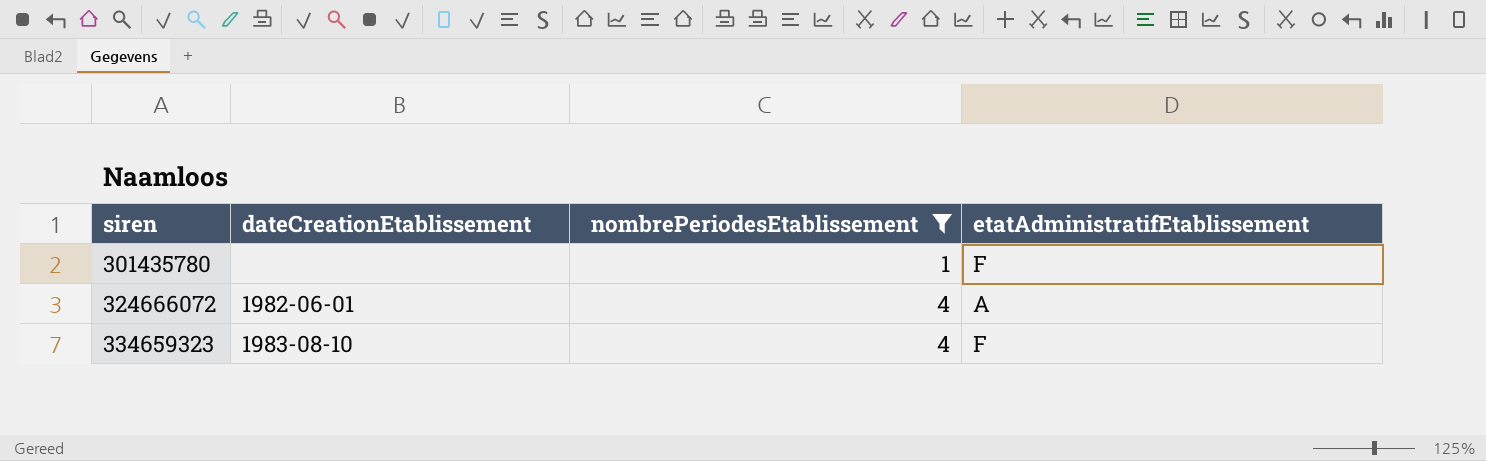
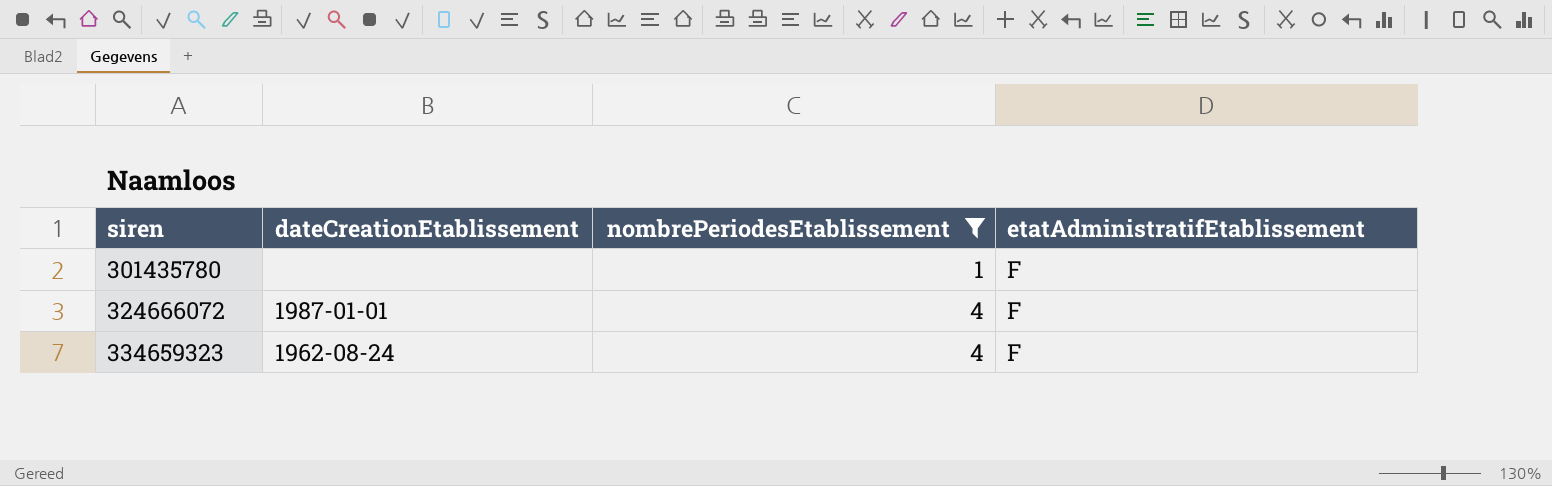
324666072 | dateCreationEtablissement: 1982-06-01 -> 1987-01-01
324666072 | etatAdministratifEtablissement: A -> F
334659323 | dateCreationEtablissement: 1983-08-10 -> 1962-08-24

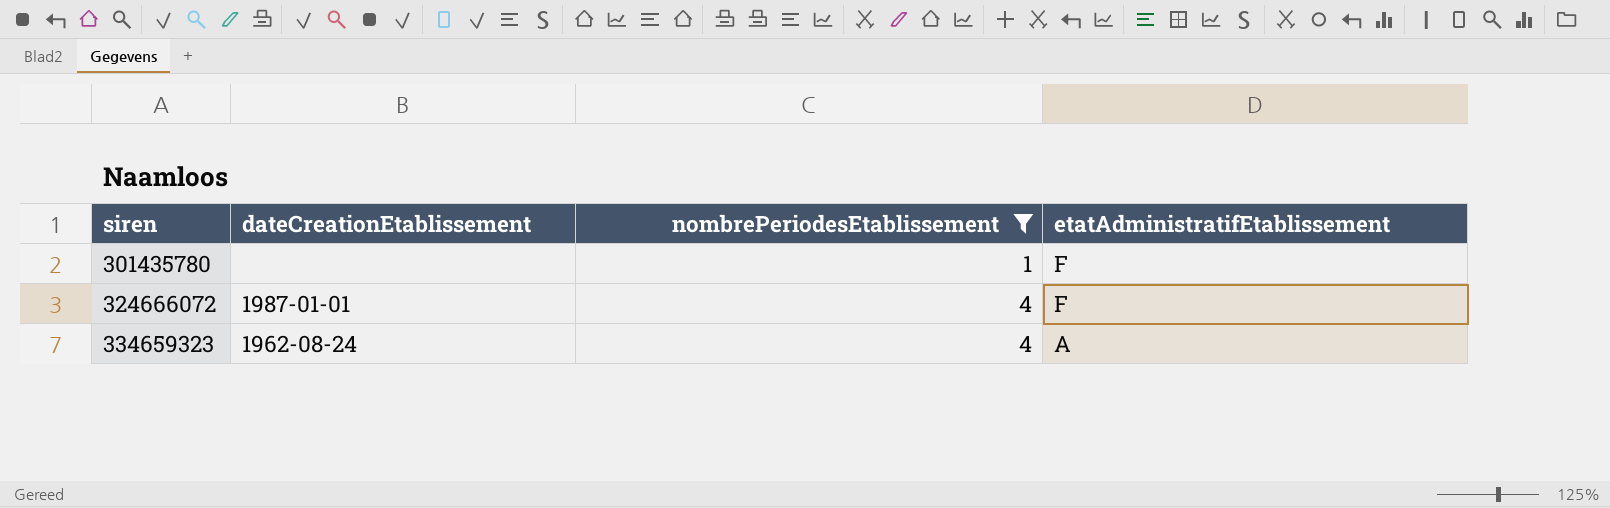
334659323 | etatAdministratifEtablissement: F -> A

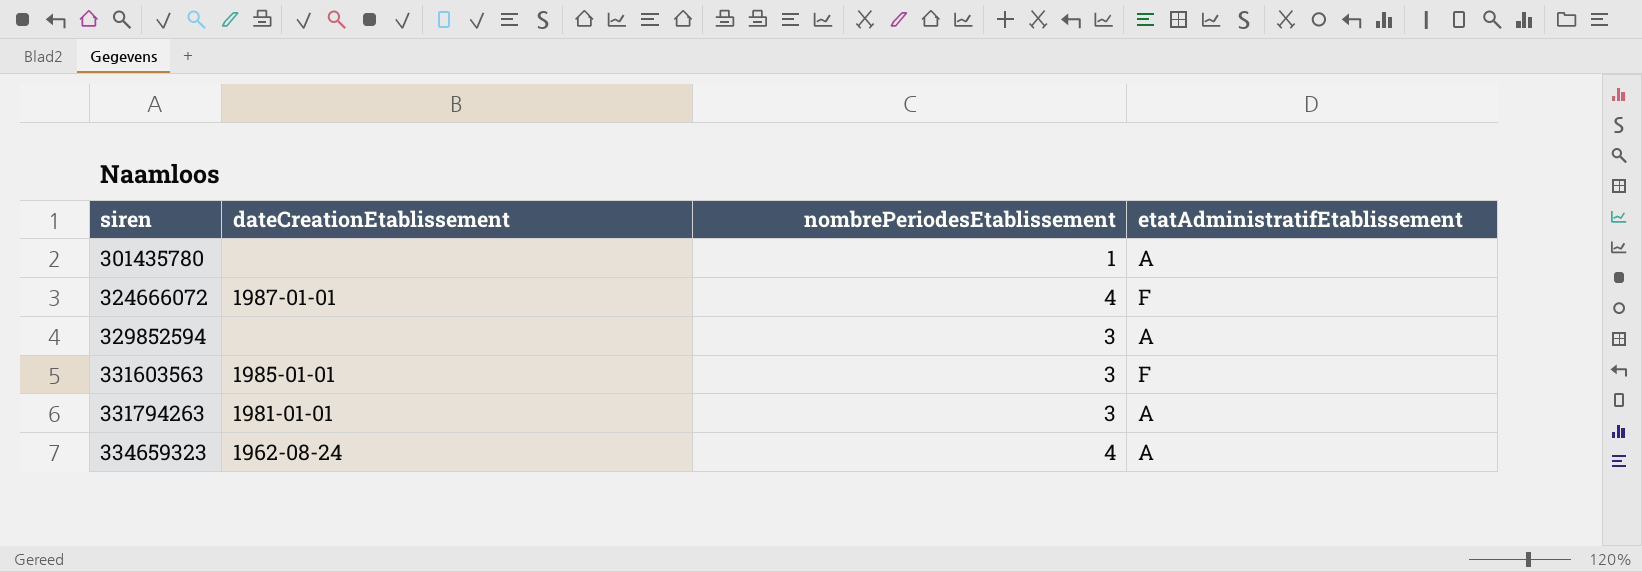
filter: nombrePeriodesEtablissement != 3 -> none
301435780 | etatAdministratifEtablissement: F -> A

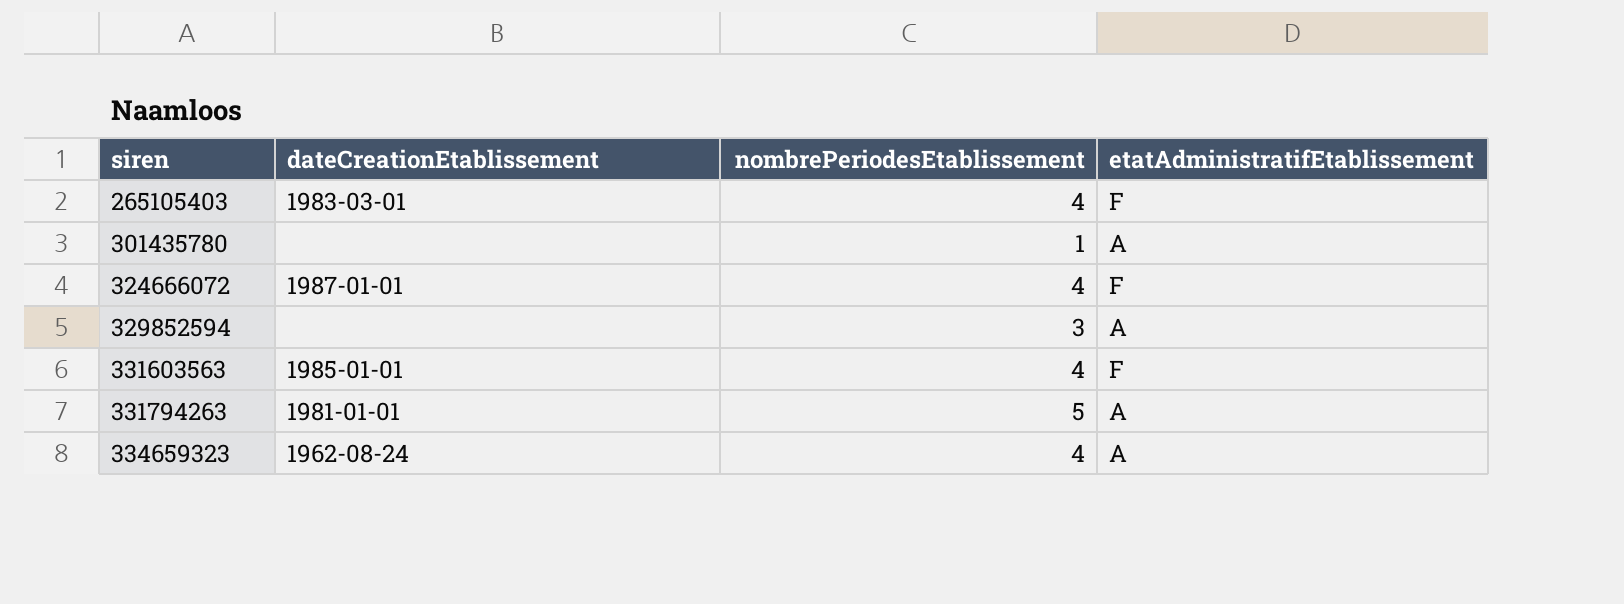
row 265105403: none -> 1983-03-01 | 4 | F
331603563 | nombrePeriodesEtablissement: 3 -> 4
331794263 | nombrePeriodesEtablissement: 3 -> 5

